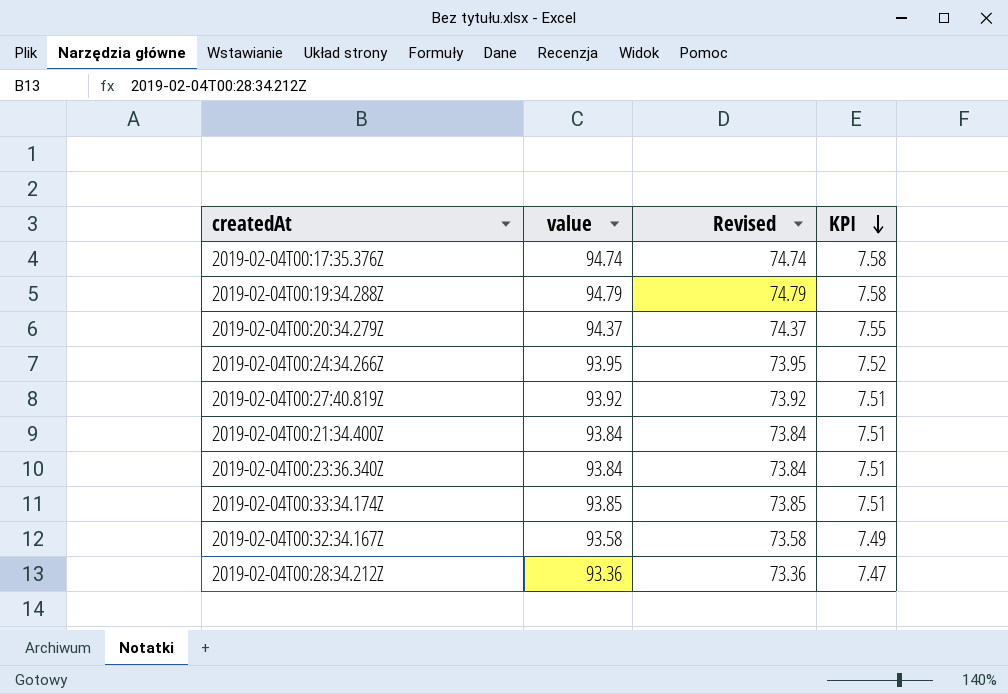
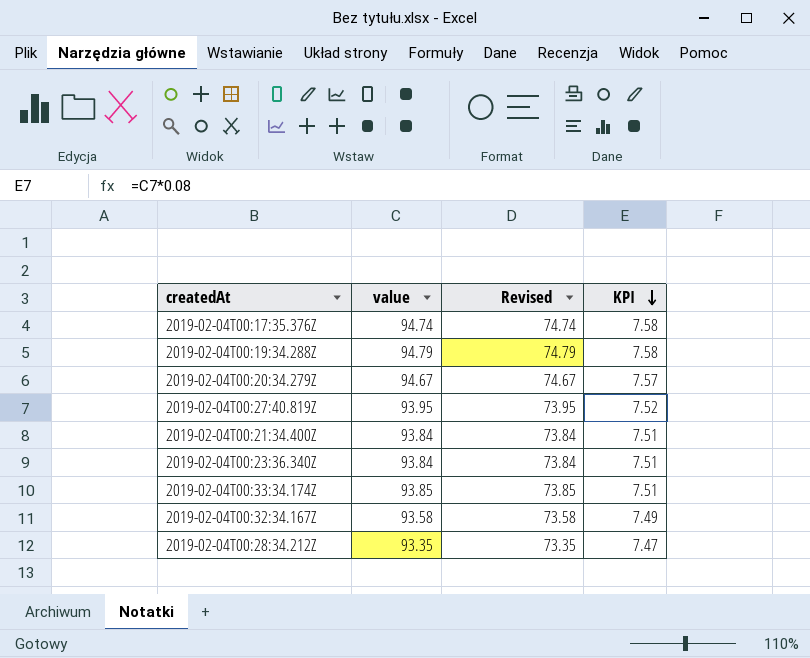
row 2019-02-04T00:24:34.266Z: 93.95 | 73.95 | 7.52 -> none
2019-02-04T00:20:34.279Z | value: 94.37 -> 94.67
2019-02-04T00:20:34.279Z | Revised: 74.37 -> 74.67
2019-02-04T00:20:34.279Z | KPI: 7.55 -> 7.57
2019-02-04T00:27:40.819Z | value: 93.92 -> 93.95
2019-02-04T00:27:40.819Z | Revised: 73.92 -> 73.95
2019-02-04T00:27:40.819Z | KPI: 7.51 -> 7.52
2019-02-04T00:28:34.212Z | value: 93.36 -> 93.35
2019-02-04T00:28:34.212Z | Revised: 73.36 -> 73.35

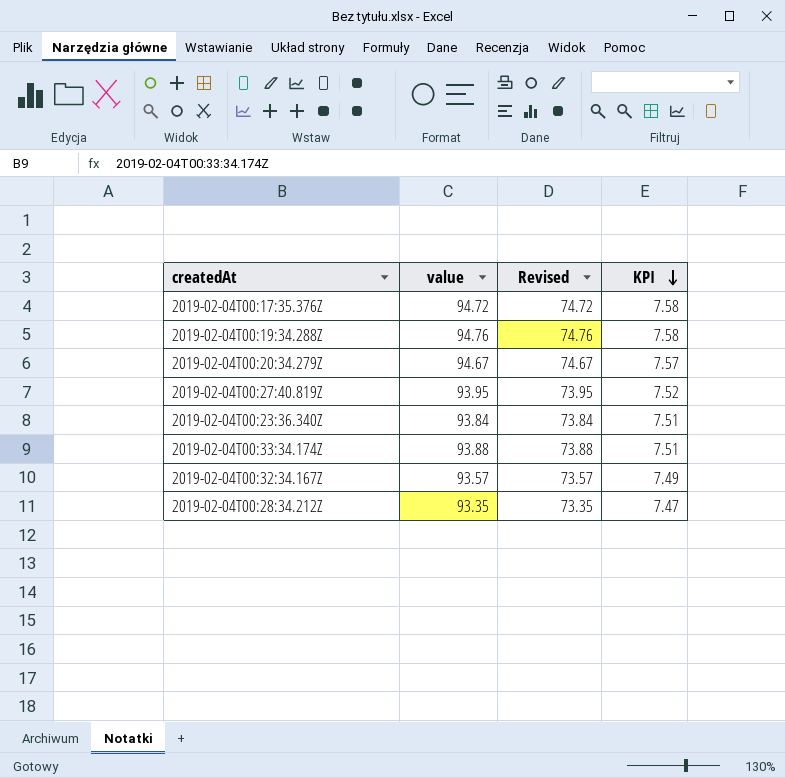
row 2019-02-04T00:21:34.400Z: 93.84 | 73.84 | 7.51 -> none
2019-02-04T00:17:35.376Z | value: 94.74 -> 94.72
2019-02-04T00:17:35.376Z | Revised: 74.74 -> 74.72
2019-02-04T00:19:34.288Z | value: 94.79 -> 94.76
2019-02-04T00:19:34.288Z | Revised: 74.79 -> 74.76
2019-02-04T00:33:34.174Z | value: 93.85 -> 93.88
2019-02-04T00:33:34.174Z | Revised: 73.85 -> 73.88
2019-02-04T00:32:34.167Z | value: 93.58 -> 93.57
2019-02-04T00:32:34.167Z | Revised: 73.58 -> 73.57

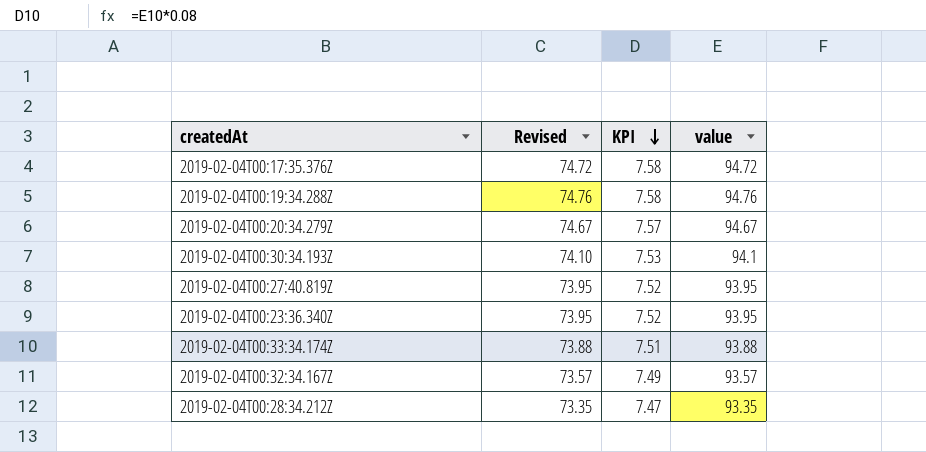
column value | position: 2 -> 4
row 2019-02-04T00:30:34.193Z: none -> 74.10 | 7.53 | 94.1
2019-02-04T00:23:36.340Z | Revised: 73.84 -> 73.95
2019-02-04T00:23:36.340Z | KPI: 7.51 -> 7.52
2019-02-04T00:23:36.340Z | value: 93.84 -> 93.95

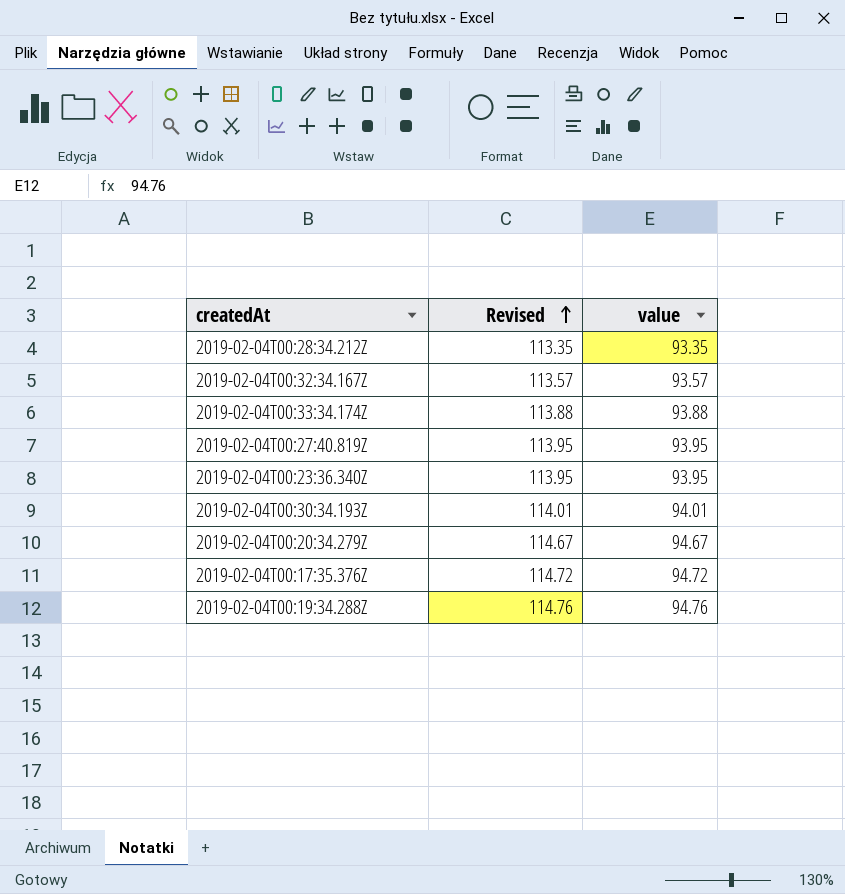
row order: KPI descending -> Revised ascending
column KPI | formula: [value] * 0.08 -> none
column Revised | formula: [value] - 20 -> [value] + 20
2019-02-04T00:30:34.193Z | value: 94.1 -> 94.01

